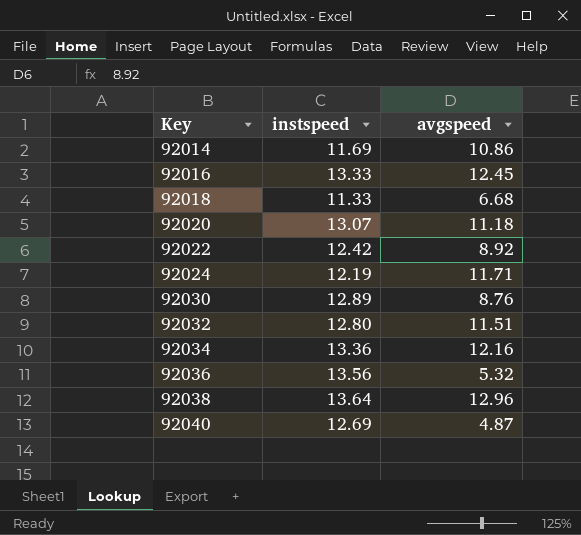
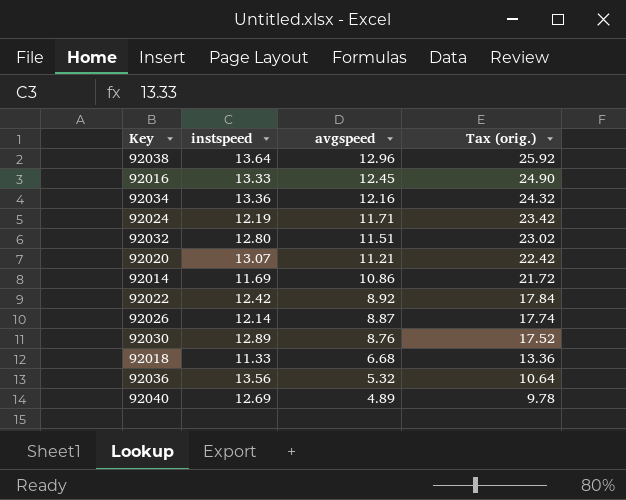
row order: Key ascending -> avgspeed descending
column Tax (orig.) | formula: none -> [avgspeed] * 2
92020 | avgspeed: 11.18 -> 11.21
row 92026: none -> 12.14 | 8.87 | 17.74
92040 | avgspeed: 4.87 -> 4.89

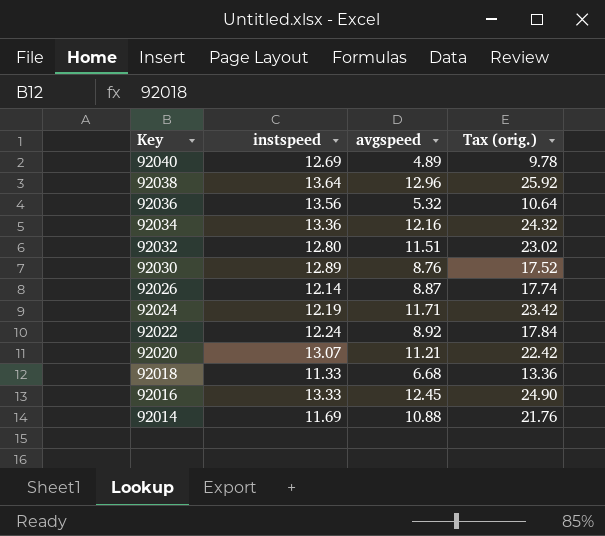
row order: avgspeed descending -> Key descending
92022 | instspeed: 12.42 -> 12.24
92014 | avgspeed: 10.86 -> 10.88
92014 | Tax (orig.): 21.72 -> 21.76

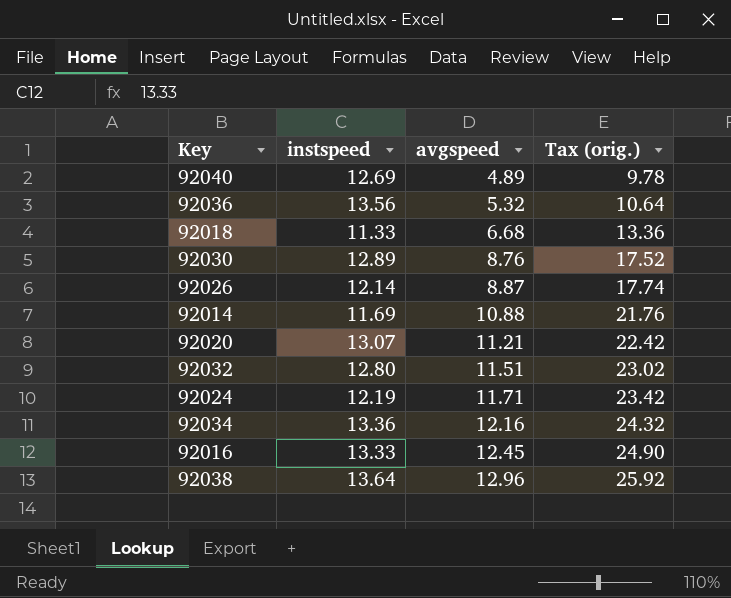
row order: Key descending -> avgspeed ascending
row 92022: 12.24 | 8.92 | 17.84 -> none

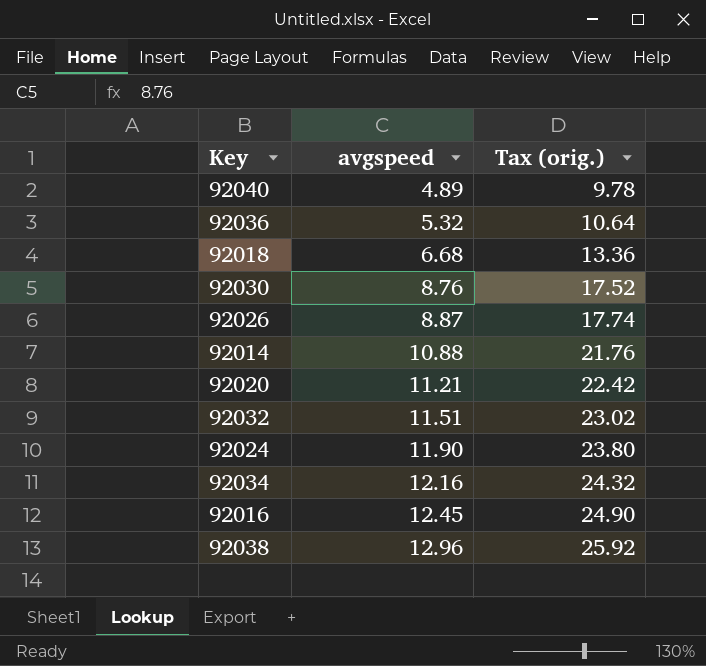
column instspeed | position: 2 -> none
92024 | avgspeed: 11.71 -> 11.90
92024 | Tax (orig.): 23.42 -> 23.80

